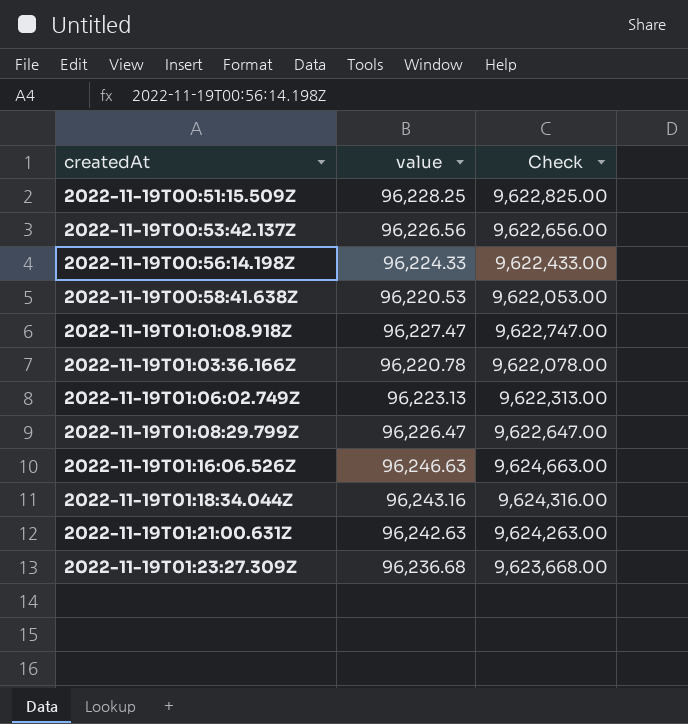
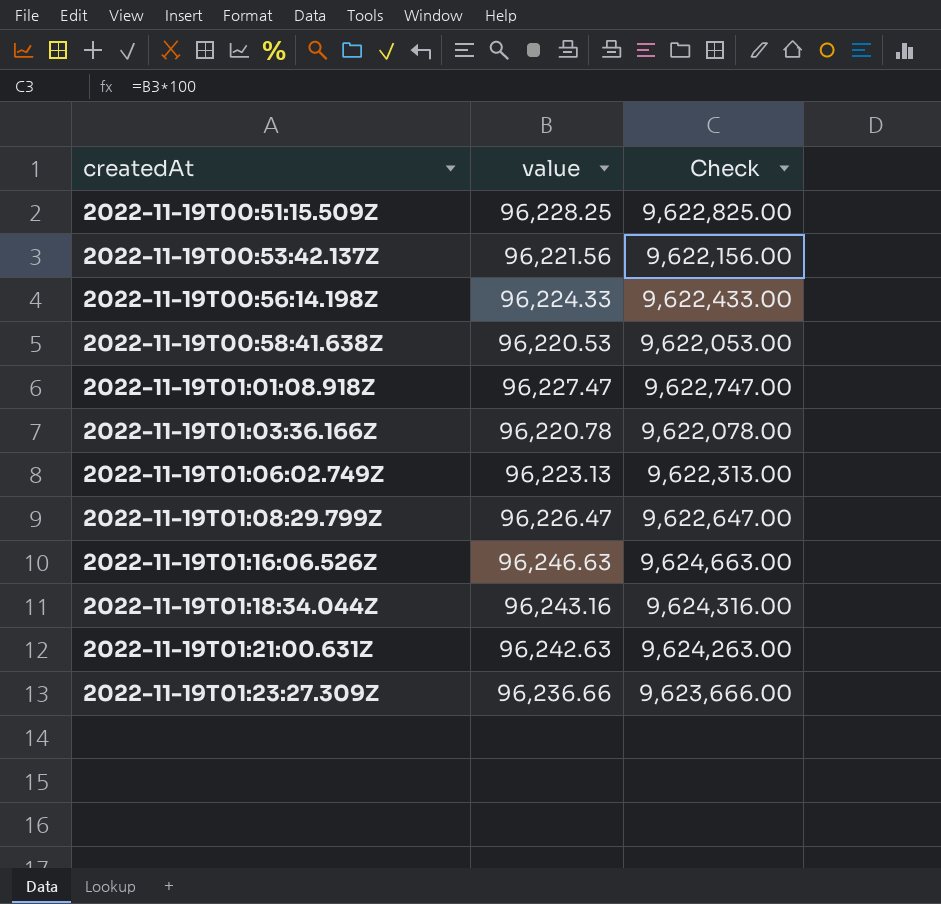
2022-11-19T00:53:42.137Z | value: 96,226.56 -> 96,221.56
2022-11-19T00:53:42.137Z | Check: 9,622,656.00 -> 9,622,156.00
2022-11-19T01:23:27.309Z | value: 96,236.68 -> 96,236.66
2022-11-19T01:23:27.309Z | Check: 9,623,668.00 -> 9,623,666.00

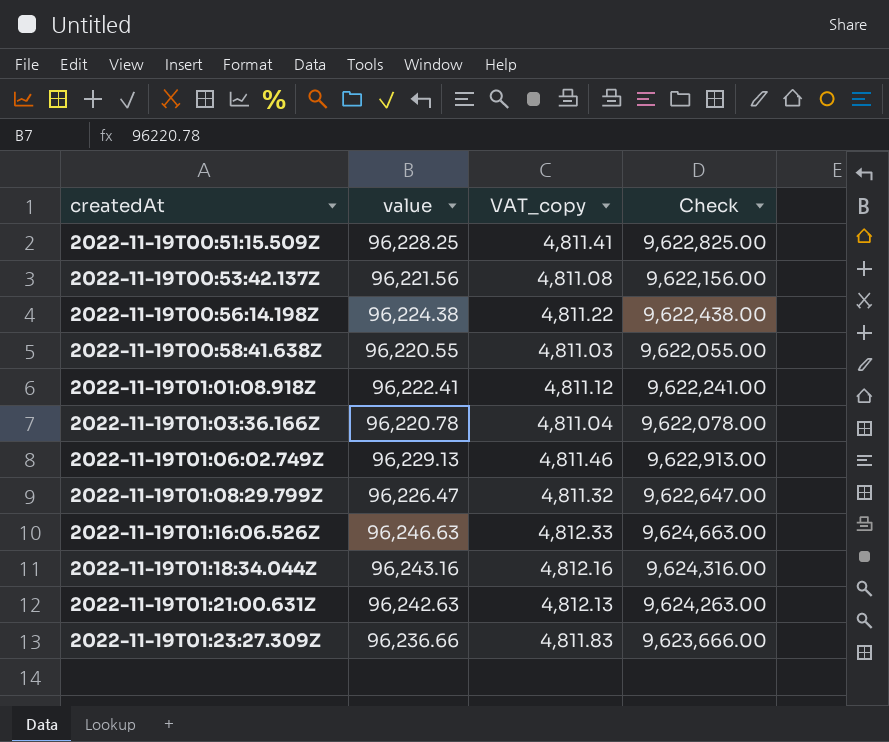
column VAT_copy | formula: none -> [value] * 0.05
2022-11-19T00:56:14.198Z | value: 96,224.33 -> 96,224.38
2022-11-19T00:56:14.198Z | Check: 9,622,433.00 -> 9,622,438.00
2022-11-19T00:58:41.638Z | value: 96,220.53 -> 96,220.55
2022-11-19T00:58:41.638Z | Check: 9,622,053.00 -> 9,622,055.00
2022-11-19T01:01:08.918Z | value: 96,227.47 -> 96,222.41
2022-11-19T01:01:08.918Z | Check: 9,622,747.00 -> 9,622,241.00
2022-11-19T01:06:02.749Z | value: 96,223.13 -> 96,229.13
2022-11-19T01:06:02.749Z | Check: 9,622,313.00 -> 9,622,913.00

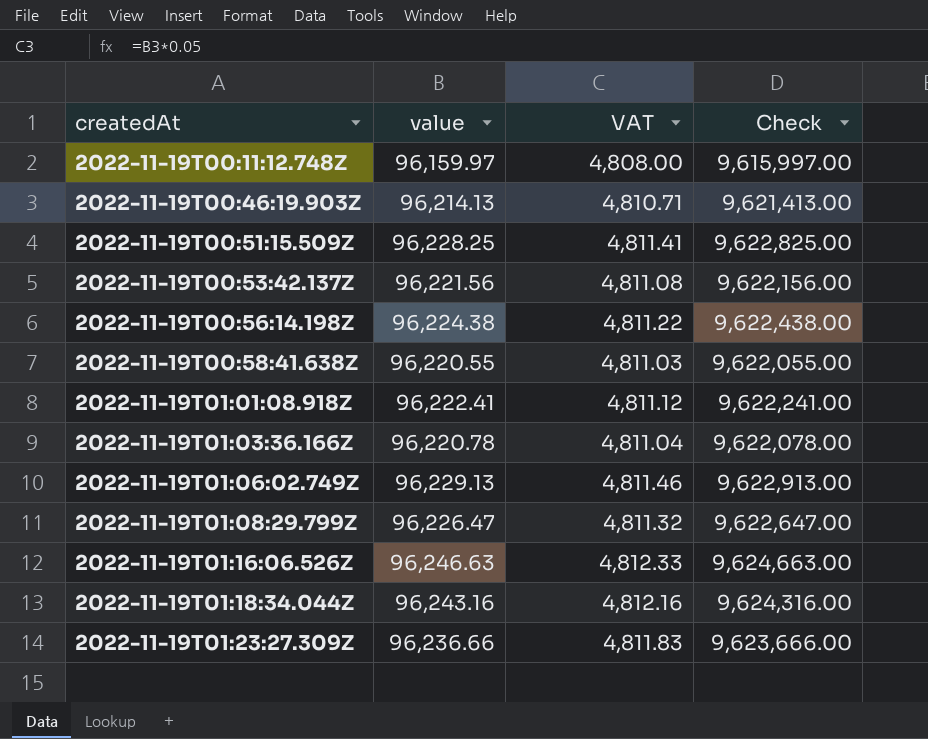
column name: VAT_copy -> VAT
row 2022-11-19T01:21:00.631Z: 96,242.63 | 4,812.13 | 9,624,263.00 -> none
row 2022-11-19T00:11:12.748Z: none -> 96,159.97 | 4,808.00 | 9,615,997.00
row 2022-11-19T00:46:19.903Z: none -> 96,214.13 | 4,810.71 | 9,621,413.00

